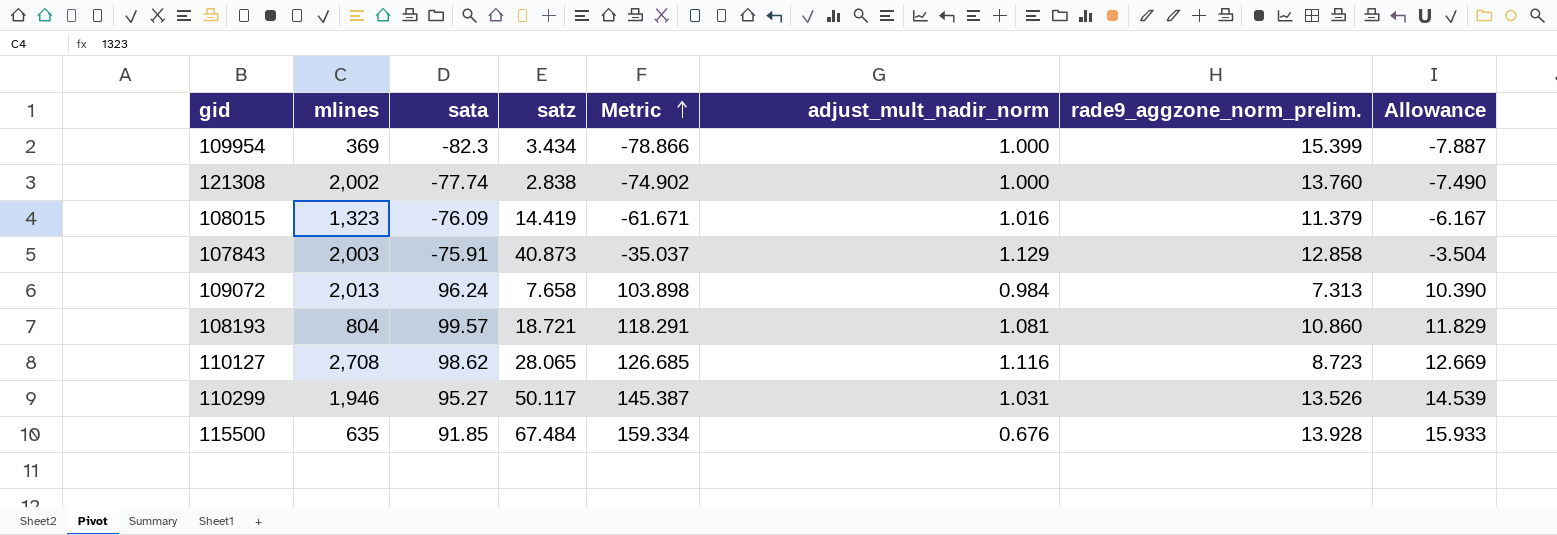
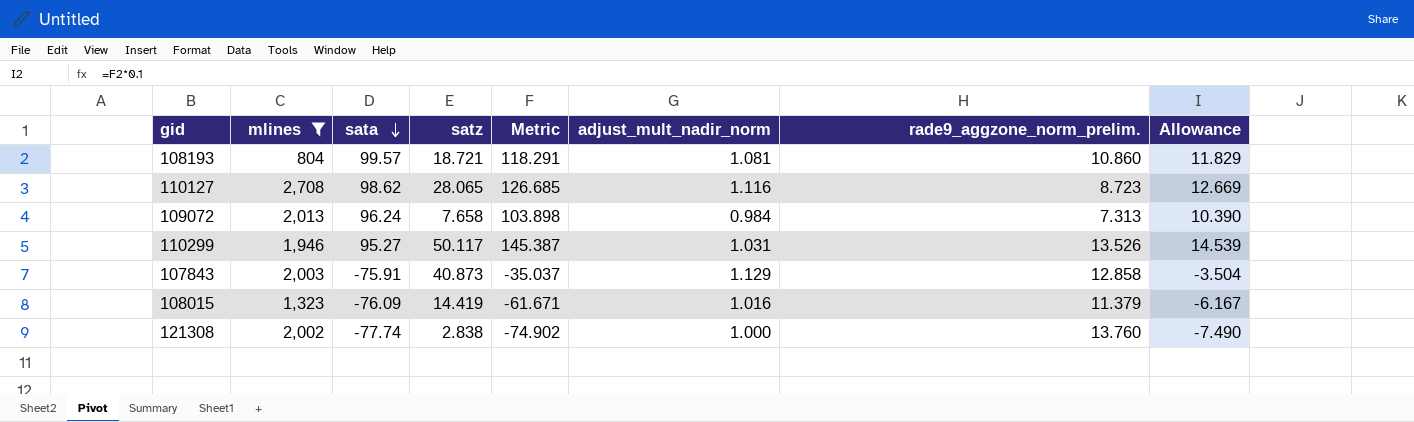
filter: none -> mlines >= 804
row order: Metric ascending -> sata descending

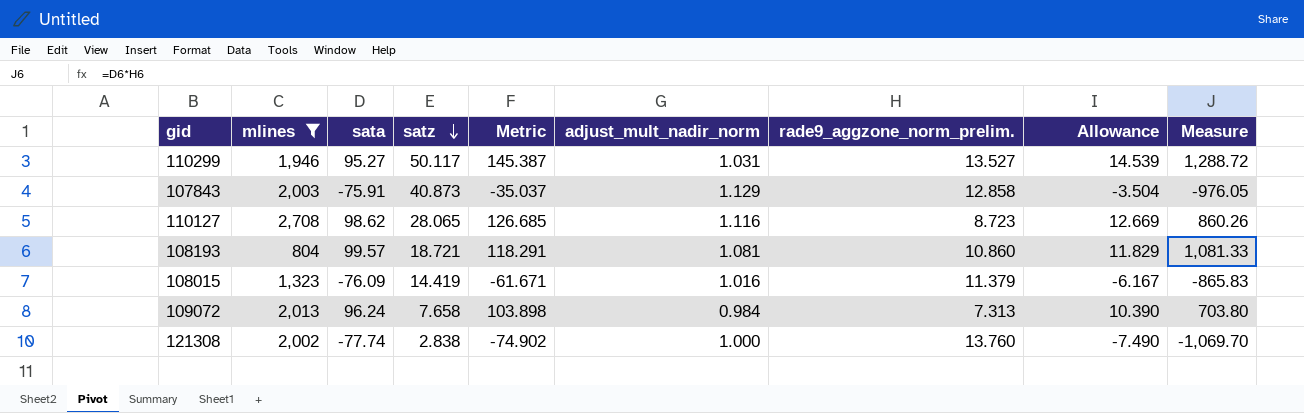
row order: sata descending -> satz descending
column Measure | formula: none -> [sata] * [rade9_aggzone_norm_prelim.]
110299 | rade9_aggzone_norm_prelim.: 13.526 -> 13.527

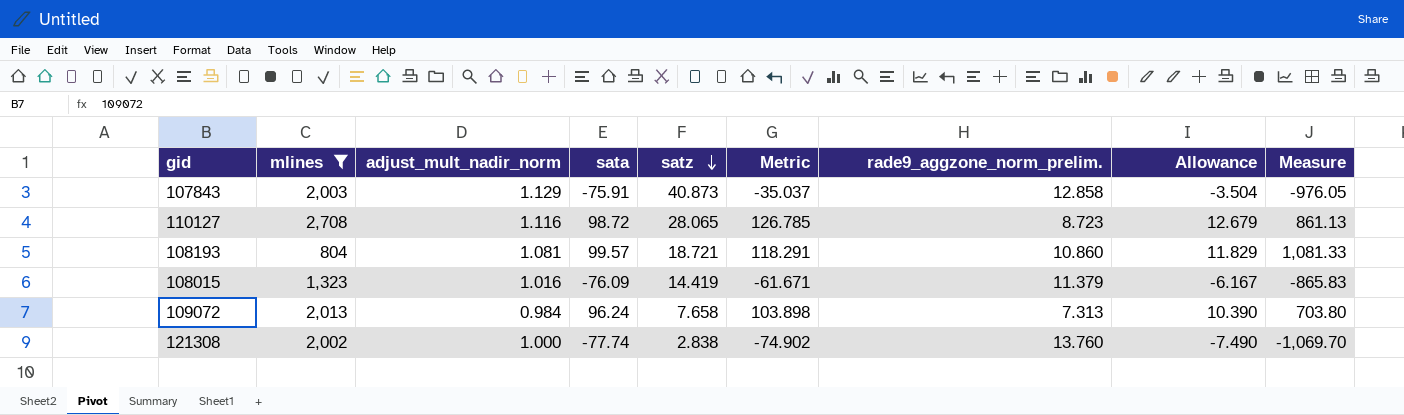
column adjust_mult_nadir_norm | position: 6 -> 3
row 110299: 1,946 | 95.27 | 50.117 | 145.387 | 1.031 | 13.527 | 14.539 | 1,288.72 -> none
110127 | sata: 98.62 -> 98.72
110127 | Metric: 126.685 -> 126.785
110127 | Allowance: 12.669 -> 12.679
110127 | Measure: 860.26 -> 861.13

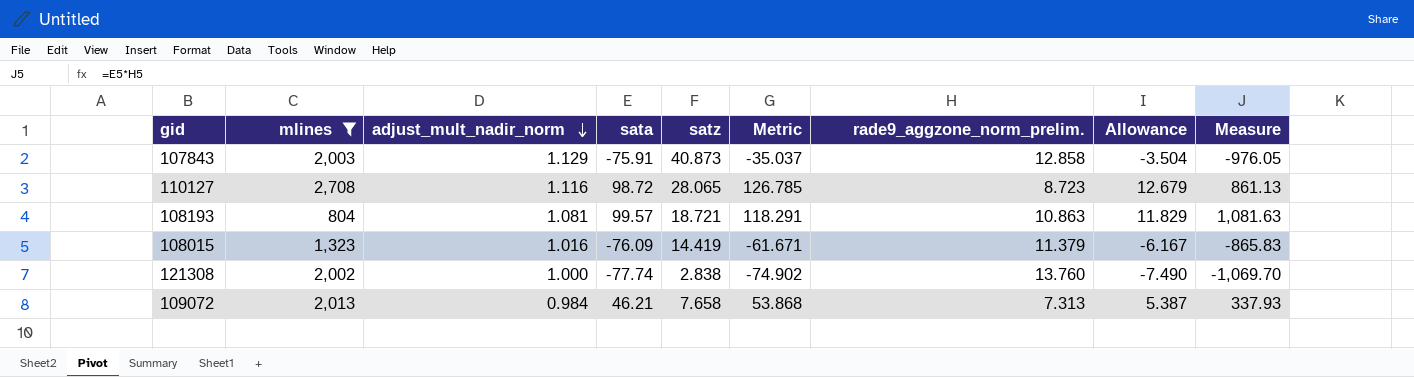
row order: satz descending -> adjust_mult_nadir_norm descending
108193 | rade9_aggzone_norm_prelim.: 10.860 -> 10.863
108193 | Measure: 1,081.33 -> 1,081.63
109072 | sata: 96.24 -> 46.21
109072 | Metric: 103.898 -> 53.868
109072 | Allowance: 10.390 -> 5.387
109072 | Measure: 703.80 -> 337.93

